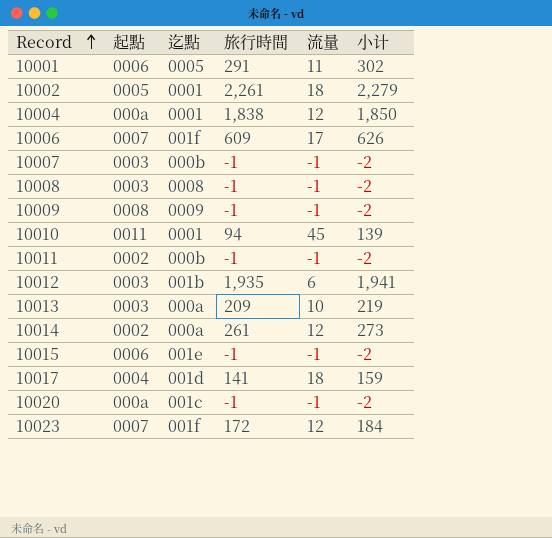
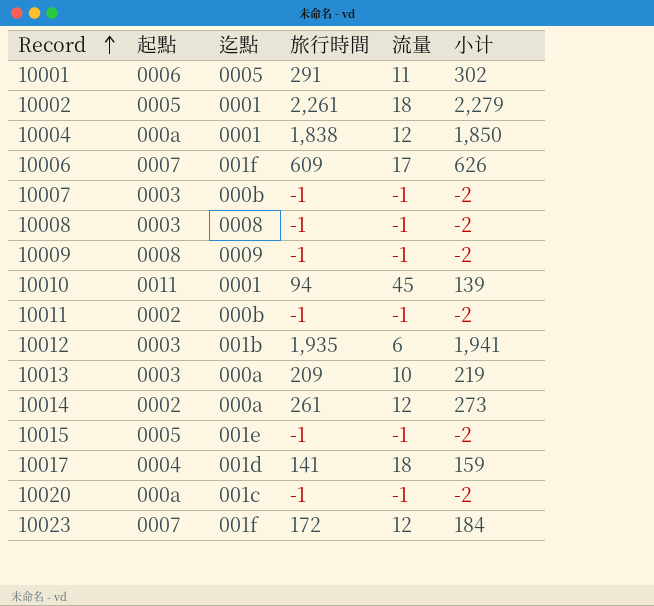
10015 | 起點: 0006 -> 0005

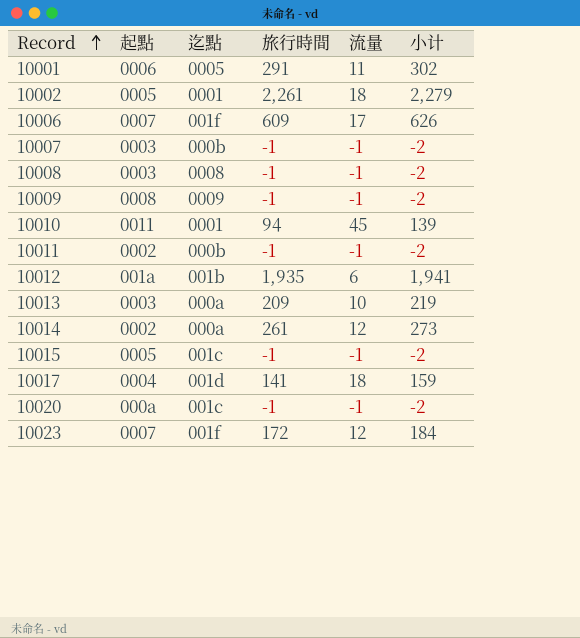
row 10004: 000a | 0001 | 1,838 | 12 | 1,850 -> none
10012 | 起點: 0003 -> 001a
10015 | 迄點: 001e -> 001c

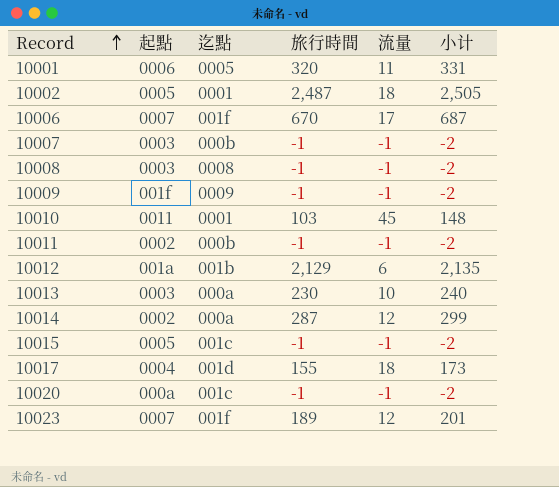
10001 | 旅行時間: 291 -> 320
10001 | 小计: 302 -> 331
10002 | 旅行時間: 2,261 -> 2,487
10002 | 小计: 2,279 -> 2,505
10006 | 旅行時間: 609 -> 670
10006 | 小计: 626 -> 687
10009 | 起點: 0008 -> 001f
10010 | 旅行時間: 94 -> 103
10010 | 小计: 139 -> 148
10012 | 旅行時間: 1,935 -> 2,129
10012 | 小计: 1,941 -> 2,135
10013 | 旅行時間: 209 -> 230
10013 | 小计: 219 -> 240
10014 | 旅行時間: 261 -> 287
10014 | 小计: 273 -> 299
10017 | 旅行時間: 141 -> 155
10017 | 小计: 159 -> 173
10023 | 旅行時間: 172 -> 189
10023 | 小计: 184 -> 201

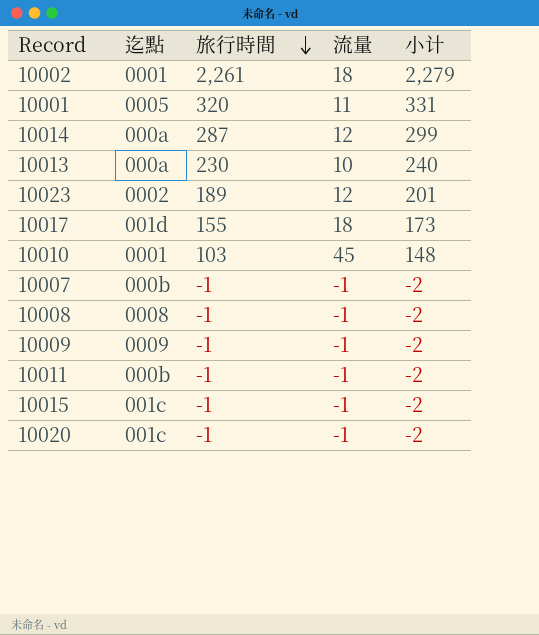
row order: Record ascending -> 旅行時間 descending
column 起點 | position: 2 -> none
row 10006: 0007 | 001f | 670 | 17 | 687 -> none
row 10012: 001a | 001b | 2,129 | 6 | 2,135 -> none
10002 | 旅行時間: 2,487 -> 2,261
10002 | 小计: 2,505 -> 2,279
10023 | 迄點: 001f -> 0002

